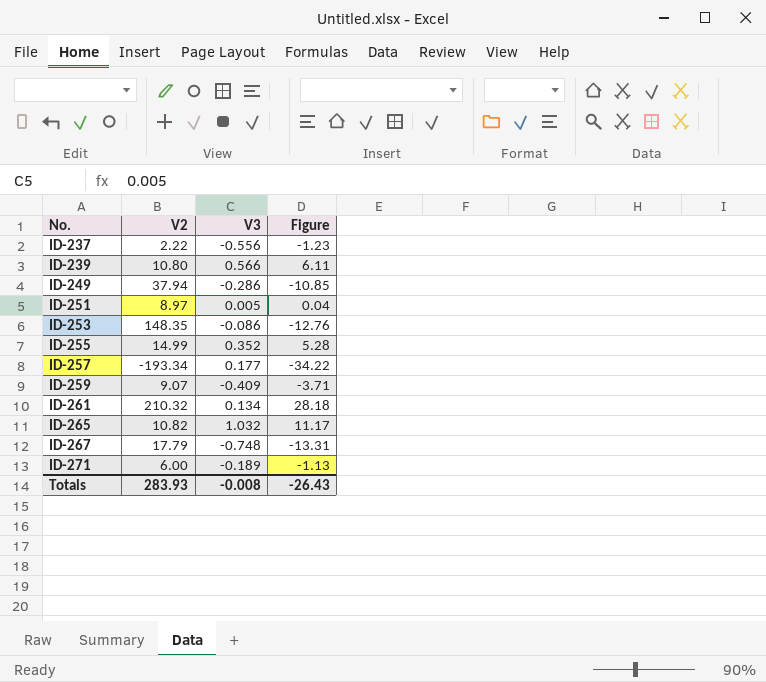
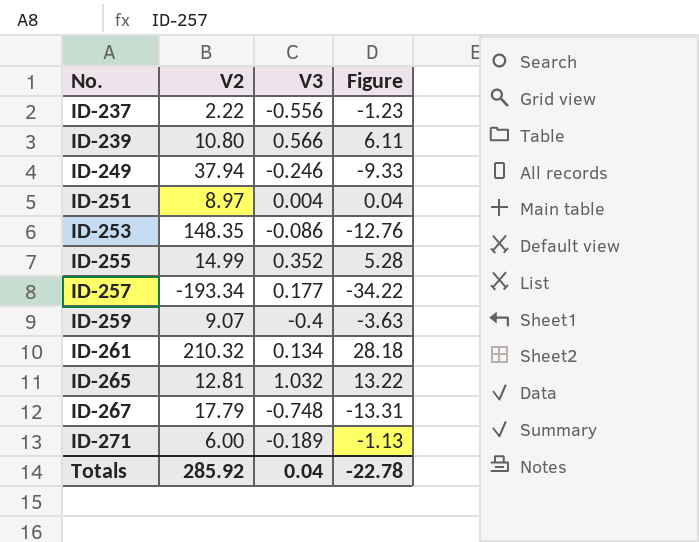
ID-249 | V3: -0.286 -> -0.246
ID-249 | Figure: -10.85 -> -9.33
ID-251 | V3: 0.005 -> 0.004
ID-259 | V3: -0.409 -> -0.4
ID-259 | Figure: -3.71 -> -3.63
ID-265 | V2: 10.82 -> 12.81
ID-265 | Figure: 11.17 -> 13.22
Totals | V2: 283.93 -> 285.92
Totals | V3: -0.008 -> 0.04
Totals | Figure: -26.43 -> -22.78

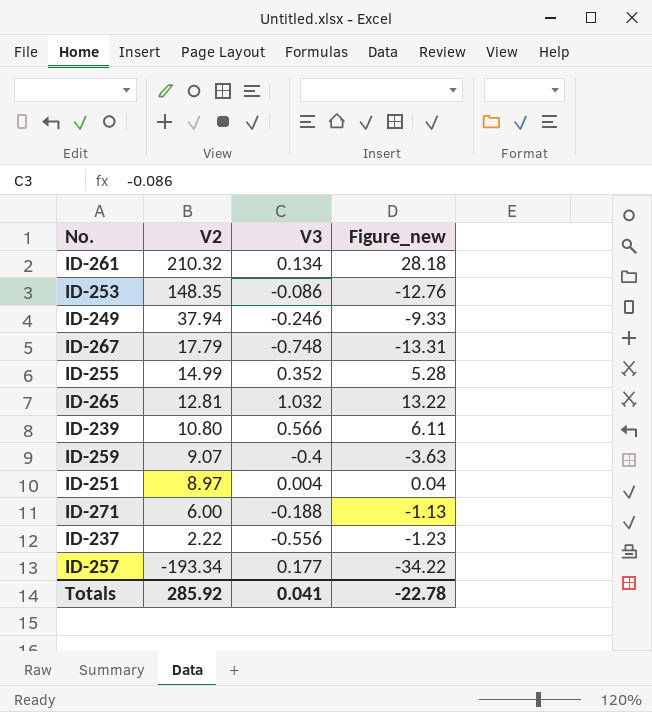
row order: No. ascending -> V2 descending
column name: Figure -> Figure_new
ID-271 | V3: -0.189 -> -0.188
Totals | V3: 0.04 -> 0.041

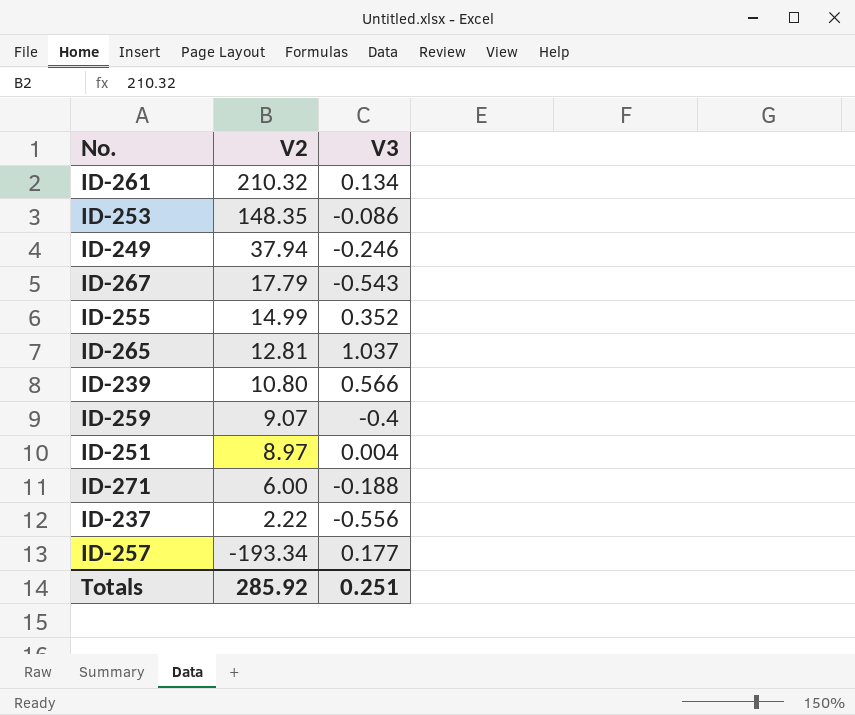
column Figure_new | formula: [V2] * [V3] -> none
ID-267 | V3: -0.748 -> -0.543
ID-265 | V3: 1.032 -> 1.037
Totals | V3: 0.041 -> 0.251

